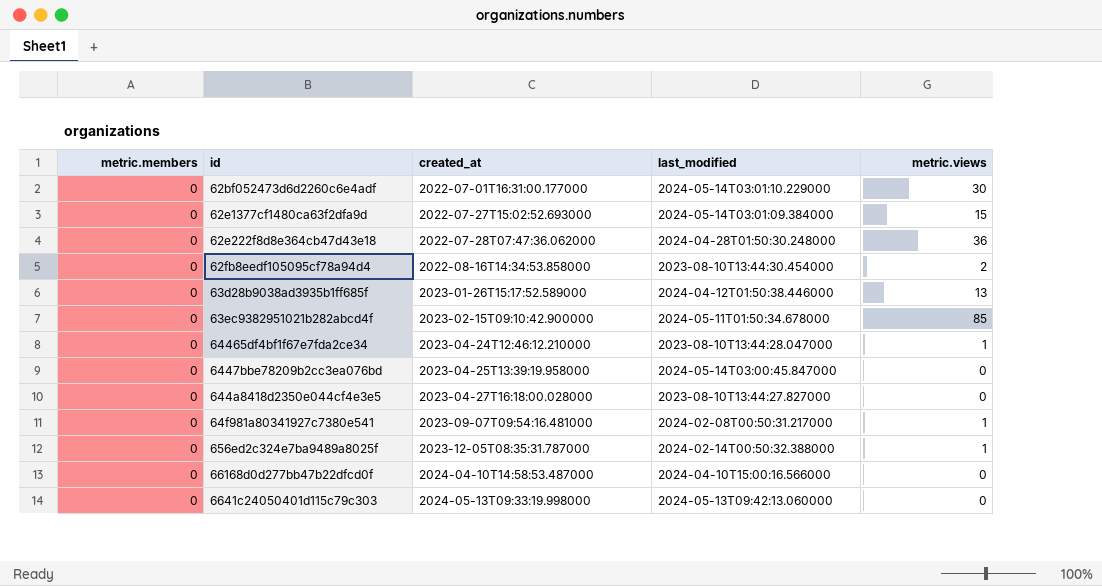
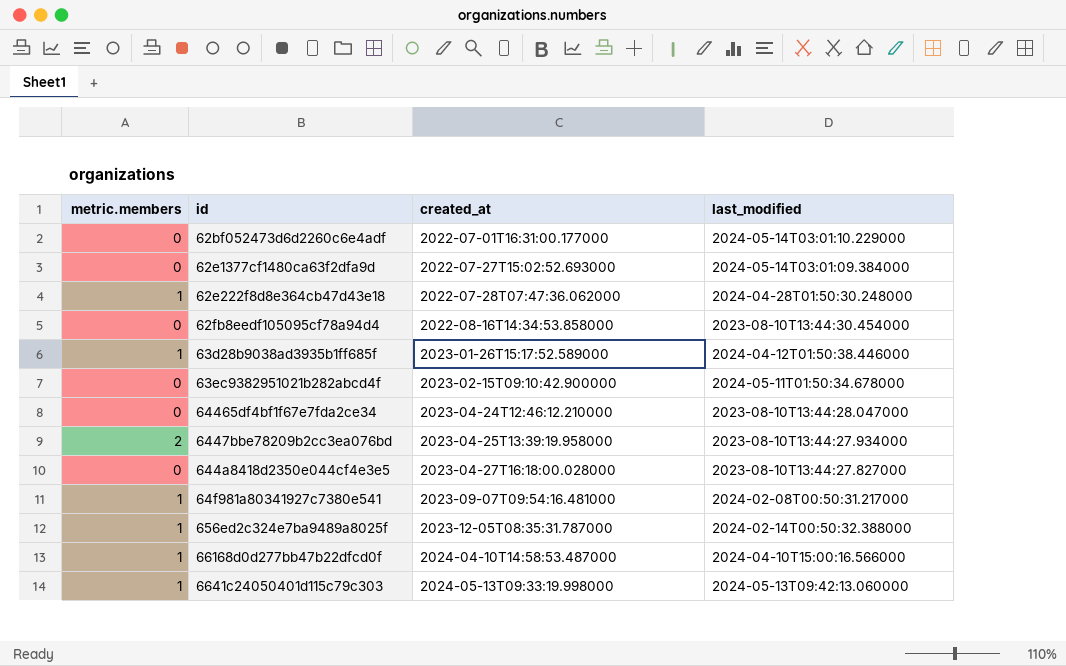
column metric.views | position: 5 -> none
62e222f8d8e364cb47d43e18 | metric.members: 0 -> 1
63d28b9038ad3935b1ff685f | metric.members: 0 -> 1
6447bbe78209b2cc3ea076bd | metric.members: 0 -> 2
6447bbe78209b2cc3ea076bd | last_modified: 2024-05-14T03:00:45.847000 -> 2023-08-10T13:44:27.934000
64f981a80341927c7380e541 | metric.members: 0 -> 1
656ed2c324e7ba9489a8025f | metric.members: 0 -> 1
66168d0d277bb47b22dfcd0f | metric.members: 0 -> 1
6641c24050401d115c79c303 | metric.members: 0 -> 1

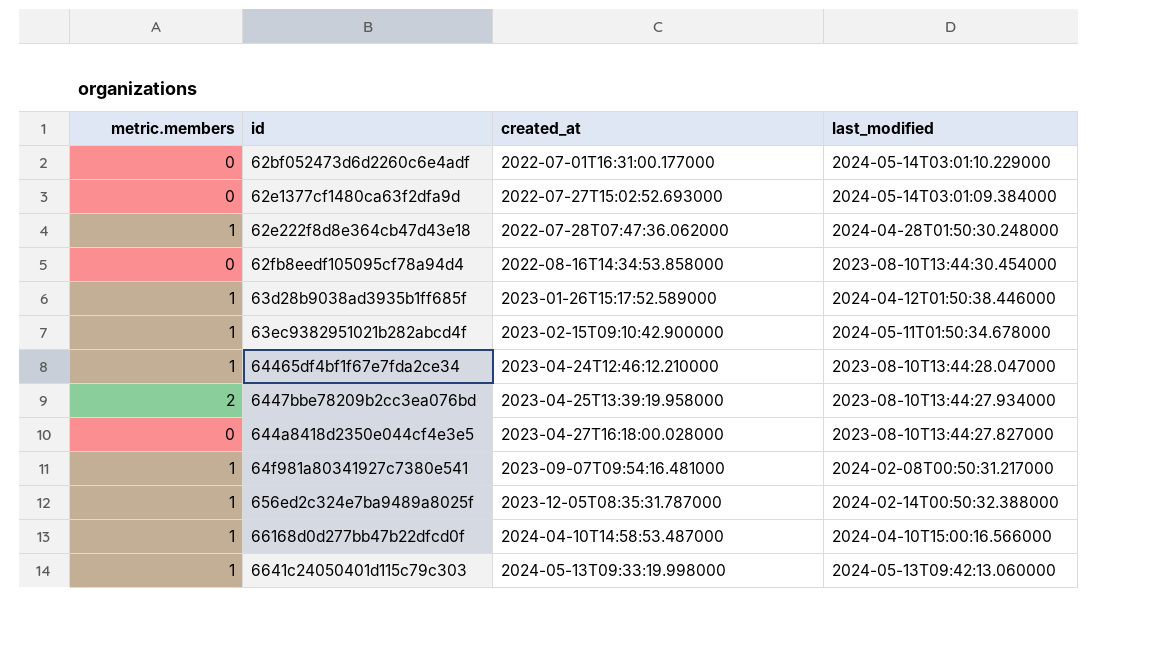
63ec9382951021b282abcd4f | metric.members: 0 -> 1
64465df4bf1f67e7fda2ce34 | metric.members: 0 -> 1

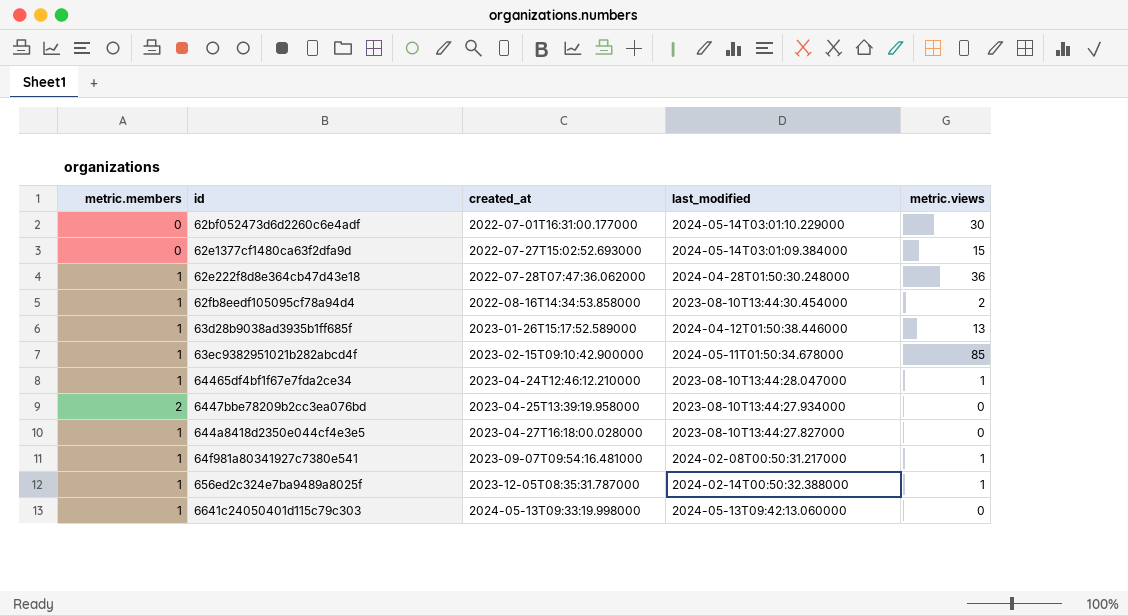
column metric.views | position: none -> 5
row 66168d0d277bb47b22dfcd0f: 1 | 2024-04-10T14:58:53.487000 | 2024-04-10T15:00:16.566000 -> none
62fb8eedf105095cf78a94d4 | metric.members: 0 -> 1
644a8418d2350e044cf4e3e5 | metric.members: 0 -> 1

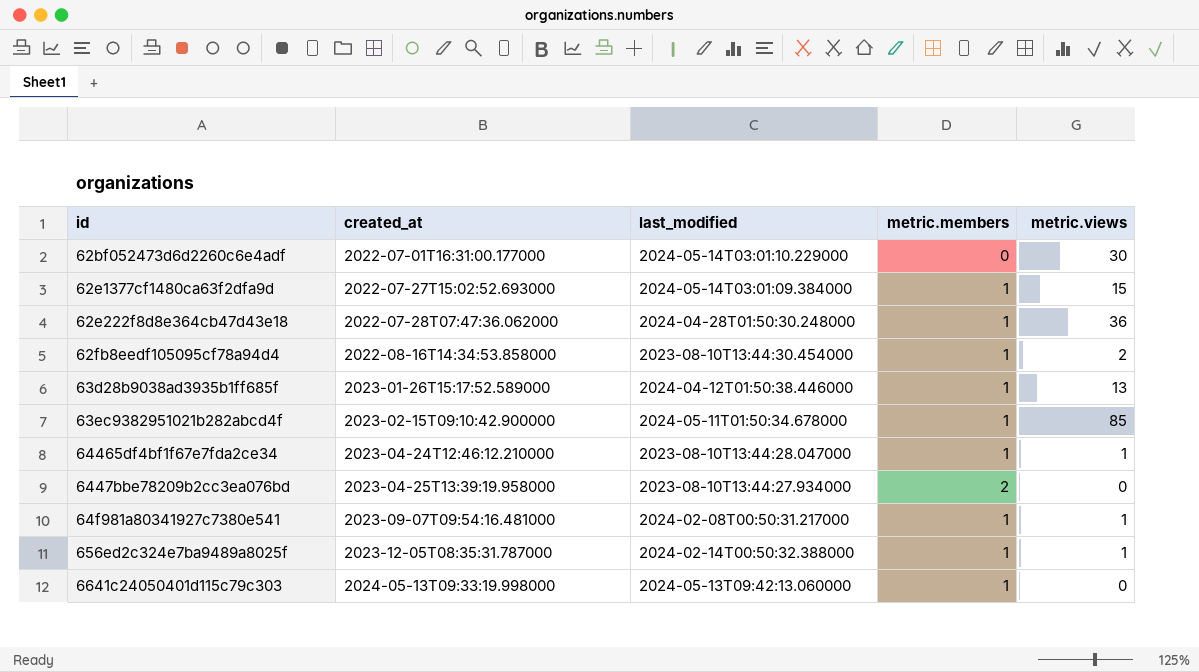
column metric.members | position: 1 -> 4
row 644a8418d2350e044cf4e3e5: 1 | 2023-04-27T16:18:00.028000 | 2023-08-10T13:44:27.827000 | 0 -> none
62e1377cf1480ca63f2dfa9d | metric.members: 0 -> 1

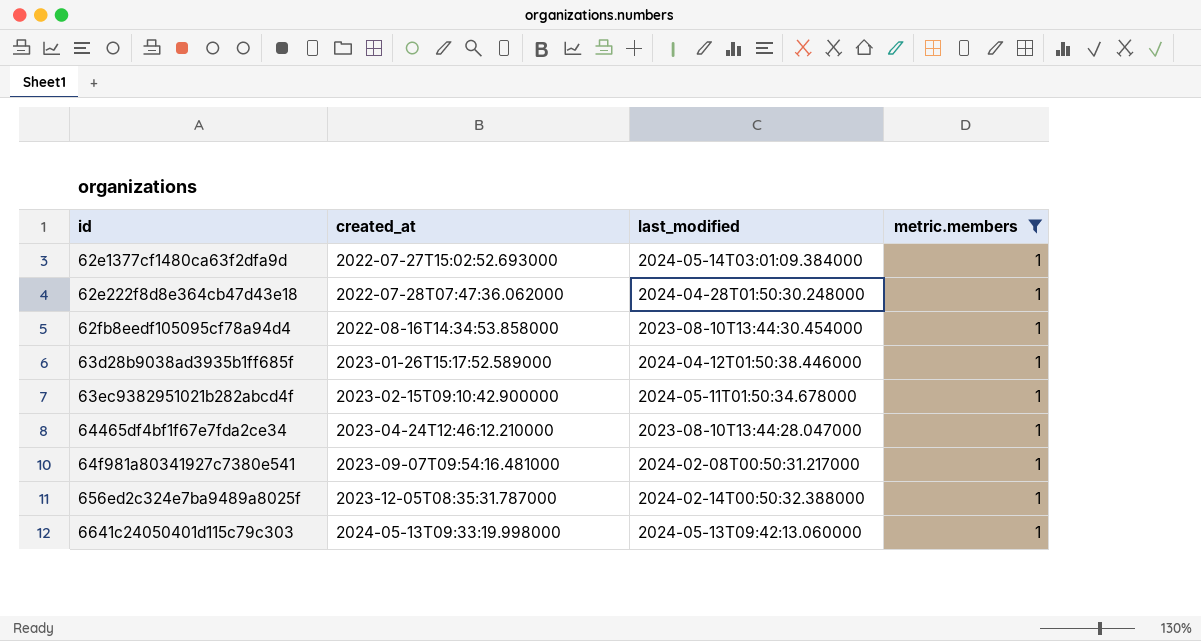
filter: none -> metric.members = 1
column metric.views | position: 5 -> none

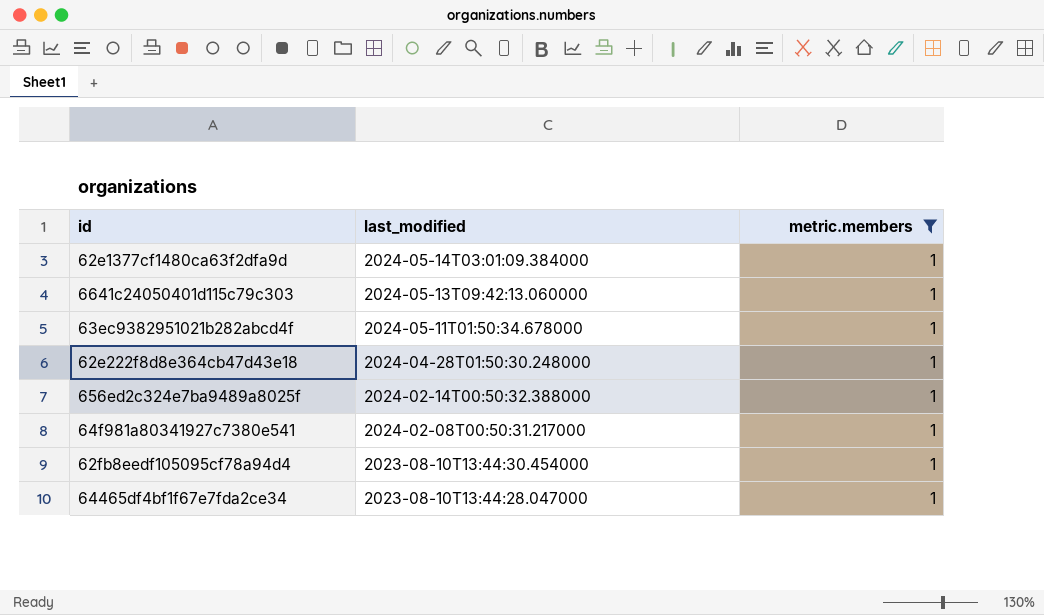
row order: created_at ascending -> last_modified descending
column created_at | position: 2 -> none
row 63d28b9038ad3935b1ff685f: 2023-01-26T15:17:52.589000 | 2024-04-12T01:50:38.446000 | 1 -> none

